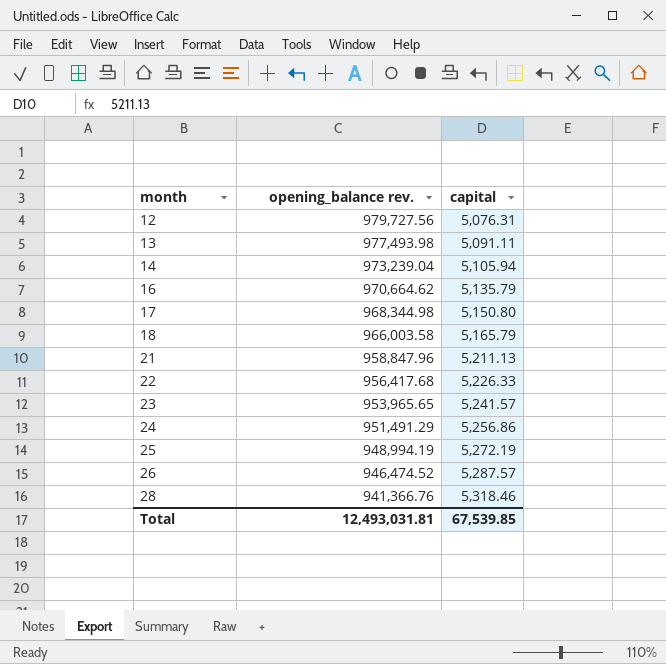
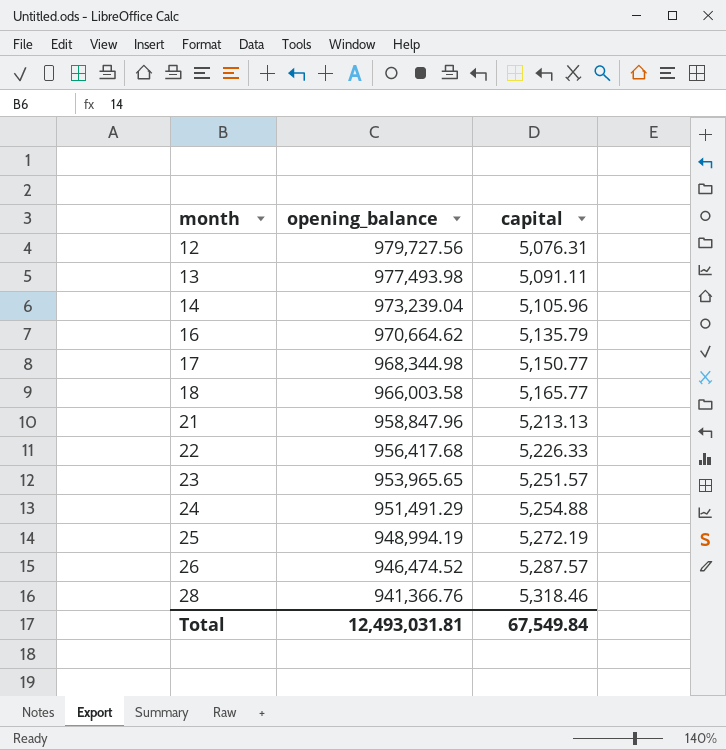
column name: opening_balance rev. -> opening_balance
14 | capital: 5,105.94 -> 5,105.96
17 | capital: 5,150.80 -> 5,150.77
18 | capital: 5,165.79 -> 5,165.77
21 | capital: 5,211.13 -> 5,213.13
23 | capital: 5,241.57 -> 5,251.57
24 | capital: 5,256.86 -> 5,254.88
Total | capital: 67,539.85 -> 67,549.84

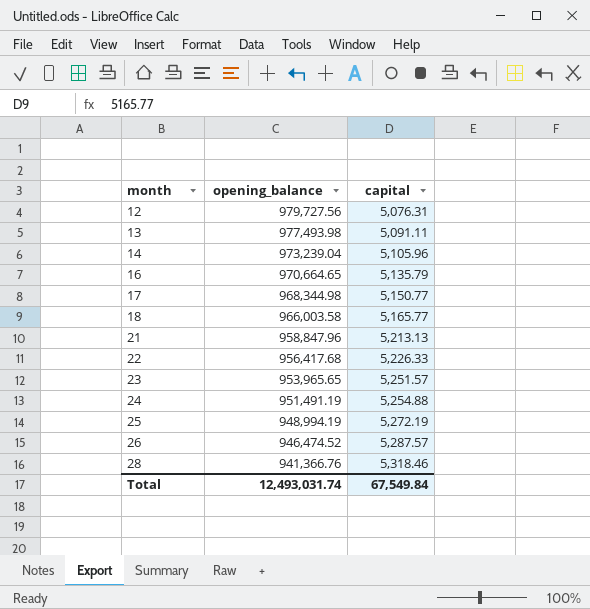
16 | opening_balance: 970,664.62 -> 970,664.65
24 | opening_balance: 951,491.29 -> 951,491.19
Total | opening_balance: 12,493,031.81 -> 12,493,031.74

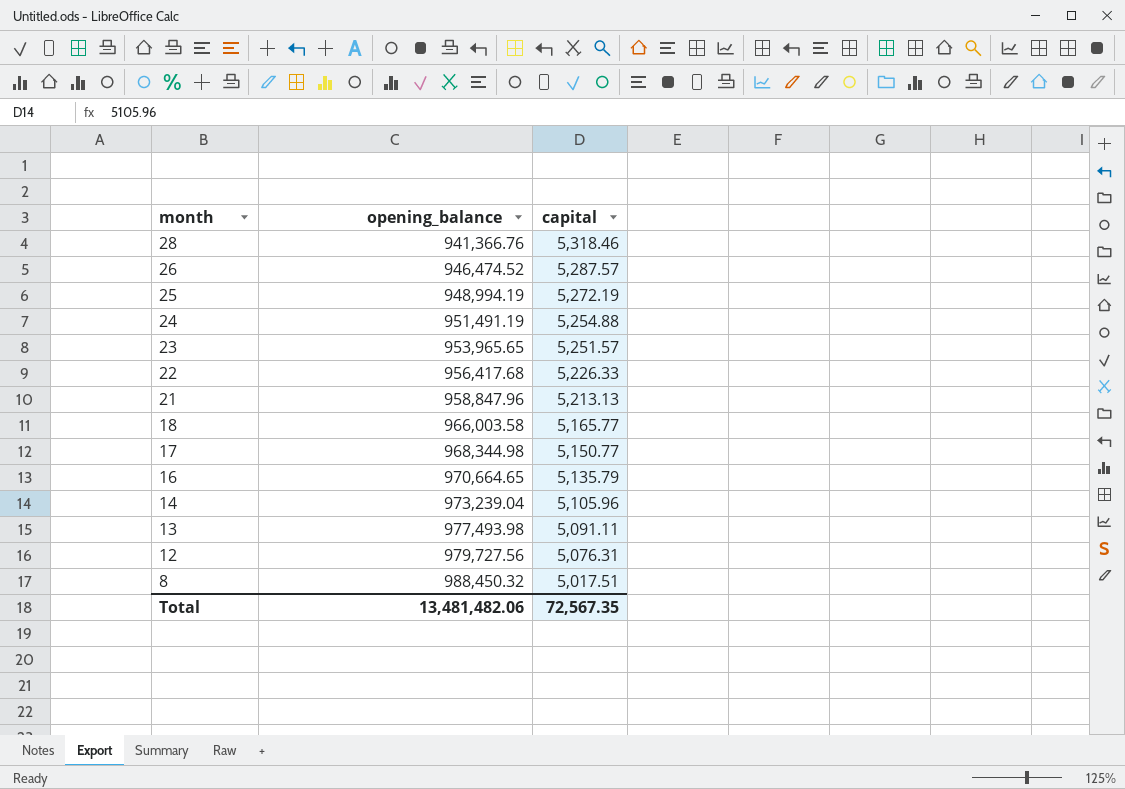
row order: month ascending -> month descending
row 8: none -> 988,450.32 | 5,017.51
Total | opening_balance: 12,493,031.74 -> 13,481,482.06
Total | capital: 67,549.84 -> 72,567.35

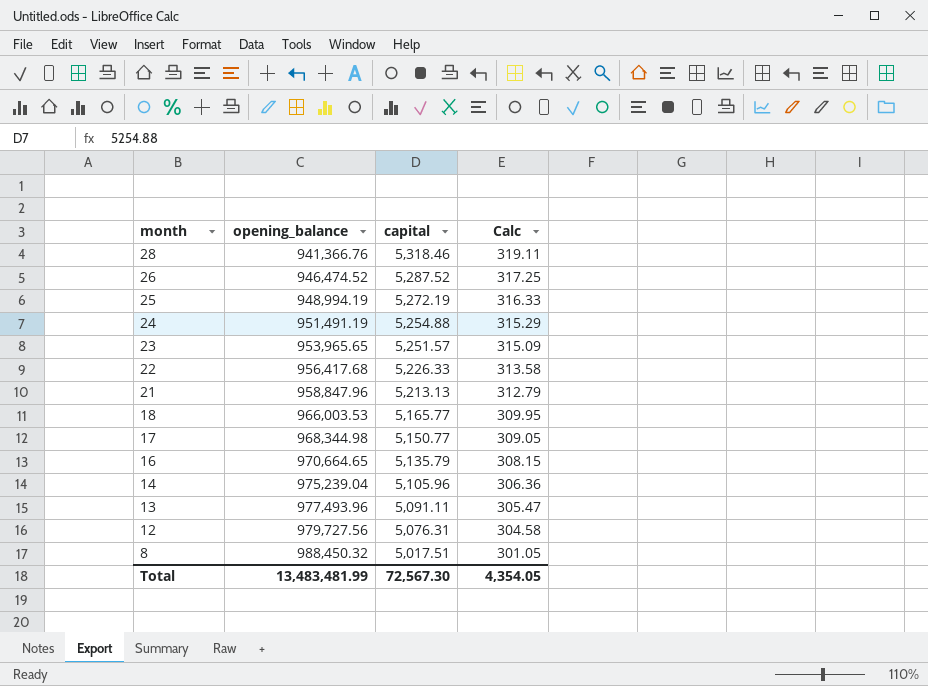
column Calc | formula: none -> [capital] * 0.06
26 | capital: 5,287.57 -> 5,287.52
18 | opening_balance: 966,003.58 -> 966,003.53
14 | opening_balance: 973,239.04 -> 975,239.04
13 | opening_balance: 977,493.98 -> 977,493.96
Total | opening_balance: 13,481,482.06 -> 13,483,481.99
Total | capital: 72,567.35 -> 72,567.30

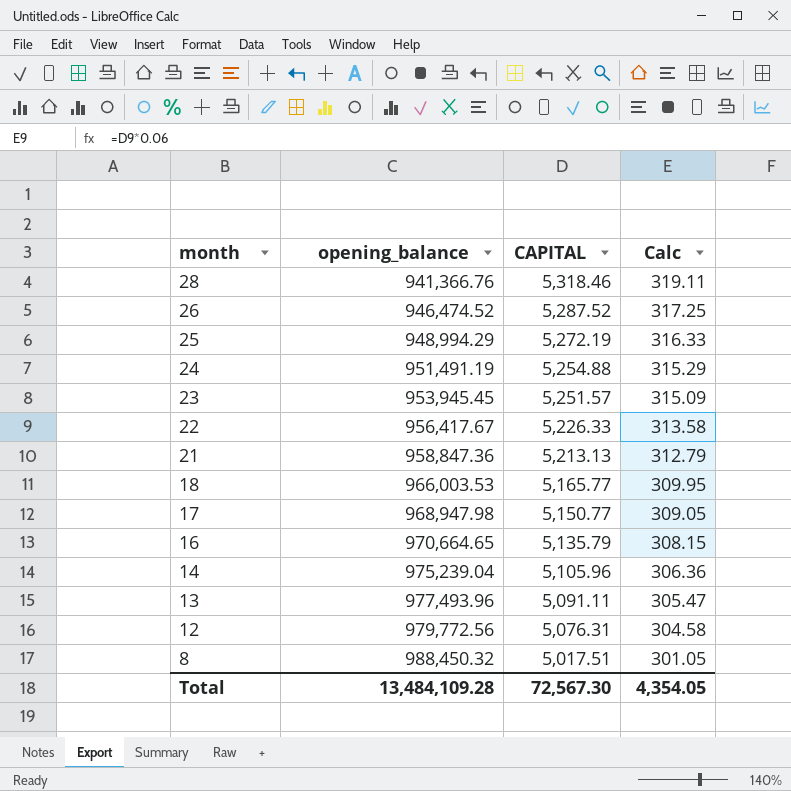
column name: capital -> CAPITAL
25 | opening_balance: 948,994.19 -> 948,994.29
23 | opening_balance: 953,965.65 -> 953,945.45
22 | opening_balance: 956,417.68 -> 956,417.67
21 | opening_balance: 958,847.96 -> 958,847.36
17 | opening_balance: 968,344.98 -> 968,947.98
12 | opening_balance: 979,727.56 -> 979,772.56
Total | opening_balance: 13,483,481.99 -> 13,484,109.28

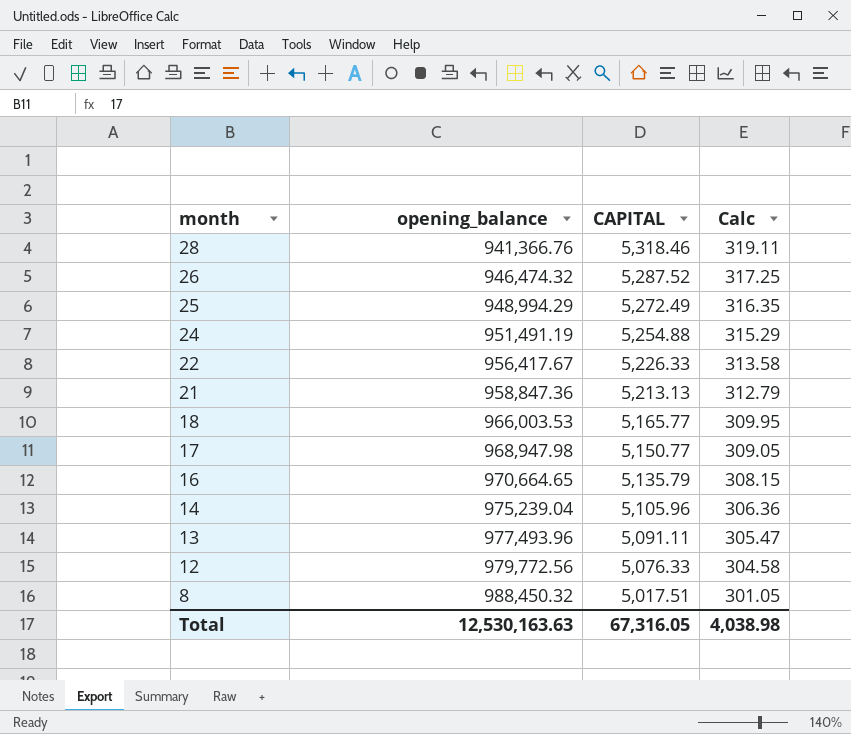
row 23: 953,945.45 | 5,251.57 | 315.09 -> none
26 | opening_balance: 946,474.52 -> 946,474.32
25 | CAPITAL: 5,272.19 -> 5,272.49
25 | Calc: 316.33 -> 316.35
12 | CAPITAL: 5,076.31 -> 5,076.33
Total | opening_balance: 13,484,109.28 -> 12,530,163.63
Total | CAPITAL: 72,567.30 -> 67,316.05
Total | Calc: 4,354.05 -> 4,038.98

